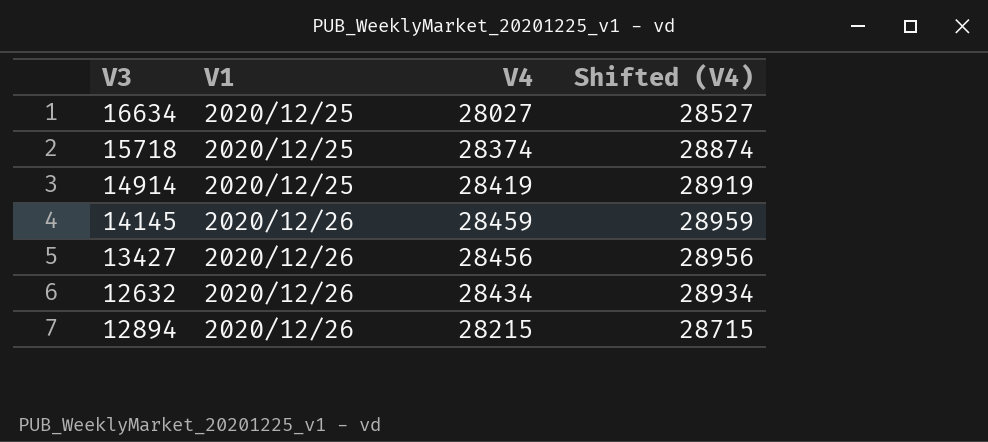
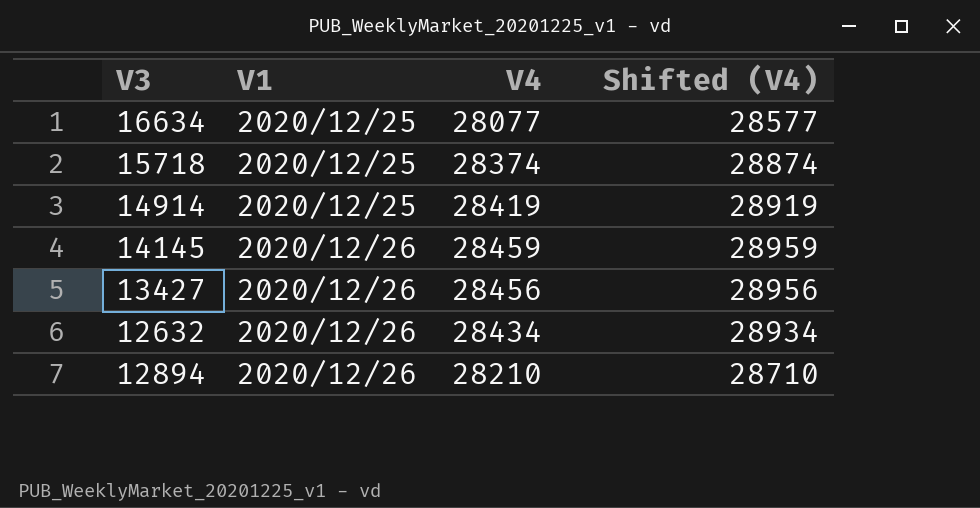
16634 | V4: 28027 -> 28077
16634 | Shifted (V4): 28527 -> 28577
12894 | V4: 28215 -> 28210
12894 | Shifted (V4): 28715 -> 28710

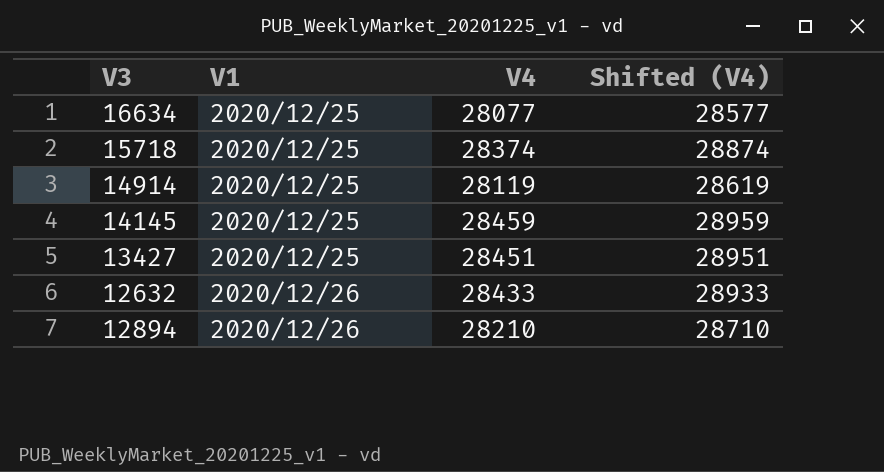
14914 | V4: 28419 -> 28119
14914 | Shifted (V4): 28919 -> 28619
14145 | V1: 2020/12/26 -> 2020/12/25
13427 | V1: 2020/12/26 -> 2020/12/25
13427 | V4: 28456 -> 28451
13427 | Shifted (V4): 28956 -> 28951
12632 | V4: 28434 -> 28433
12632 | Shifted (V4): 28934 -> 28933

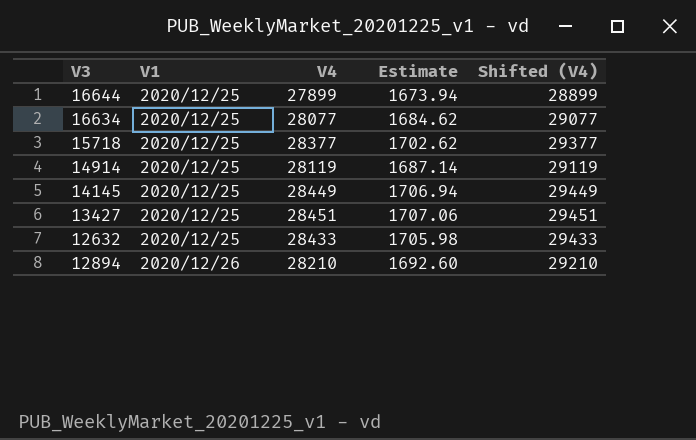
column Estimate | formula: none -> [V4] * 0.06
column Shifted (V4) | formula: [V4] + 500 -> [V4] + 1000
row 16644: none -> 2020/12/25 | 27899 | 1673.94 | 28899
15718 | V4: 28374 -> 28377
14145 | V4: 28459 -> 28449
12632 | V1: 2020/12/26 -> 2020/12/25

